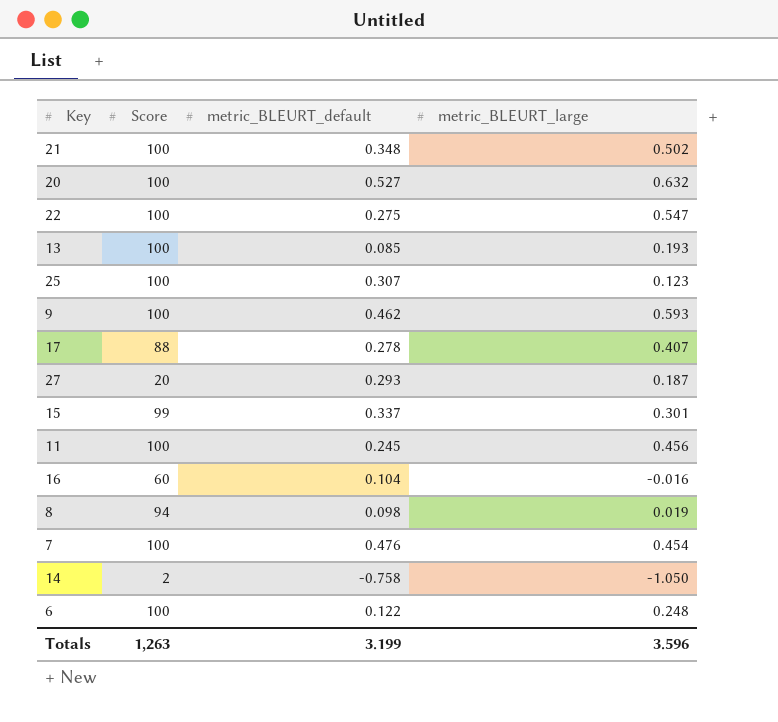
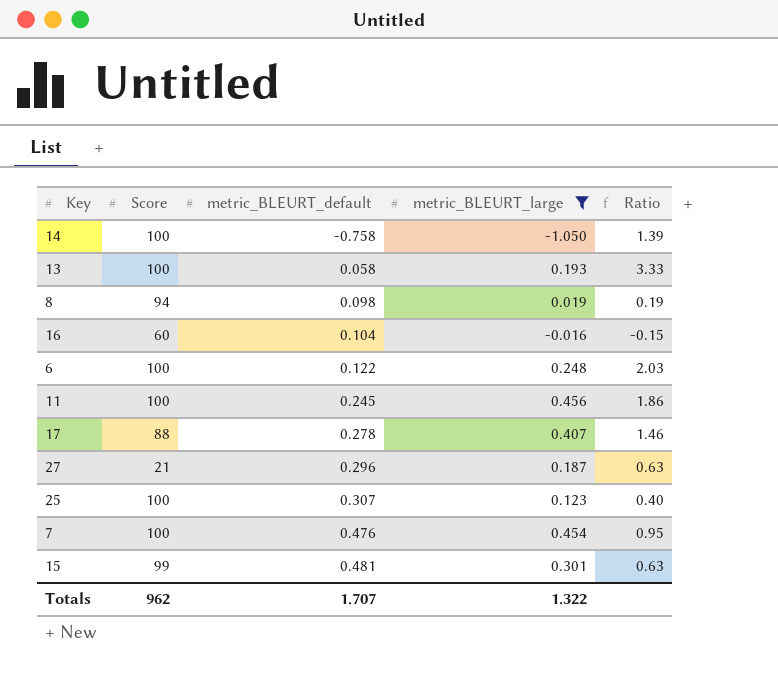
filter: none -> metric_BLEURT_large <= 0.456
row order: none -> metric_BLEURT_default ascending
column Ratio | formula: none -> [metric_BLEURT_large] / [metric_BLEURT_default]
14 | Score: 2 -> 100
13 | metric_BLEURT_default: 0.085 -> 0.058
27 | Score: 20 -> 21
27 | metric_BLEURT_default: 0.293 -> 0.296
15 | metric_BLEURT_default: 0.337 -> 0.481
Totals | Score: 1,263 -> 962
Totals | metric_BLEURT_default: 3.199 -> 1.707
Totals | metric_BLEURT_large: 3.596 -> 1.322

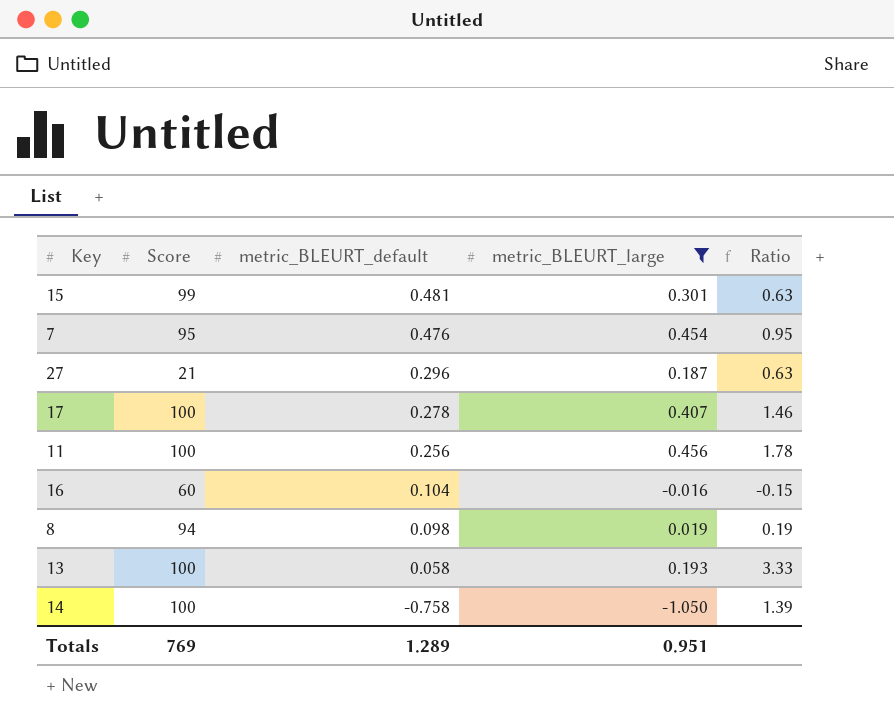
row order: metric_BLEURT_default ascending -> metric_BLEURT_default descending
row 6: 100 | 0.122 | 0.248 | 2.03 -> none
row 25: 100 | 0.307 | 0.123 | 0.40 -> none
7 | Score: 100 -> 95
17 | Score: 88 -> 100
11 | metric_BLEURT_default: 0.245 -> 0.256
11 | Ratio: 1.86 -> 1.78
Totals | Score: 962 -> 769
Totals | metric_BLEURT_default: 1.707 -> 1.289
Totals | metric_BLEURT_large: 1.322 -> 0.951

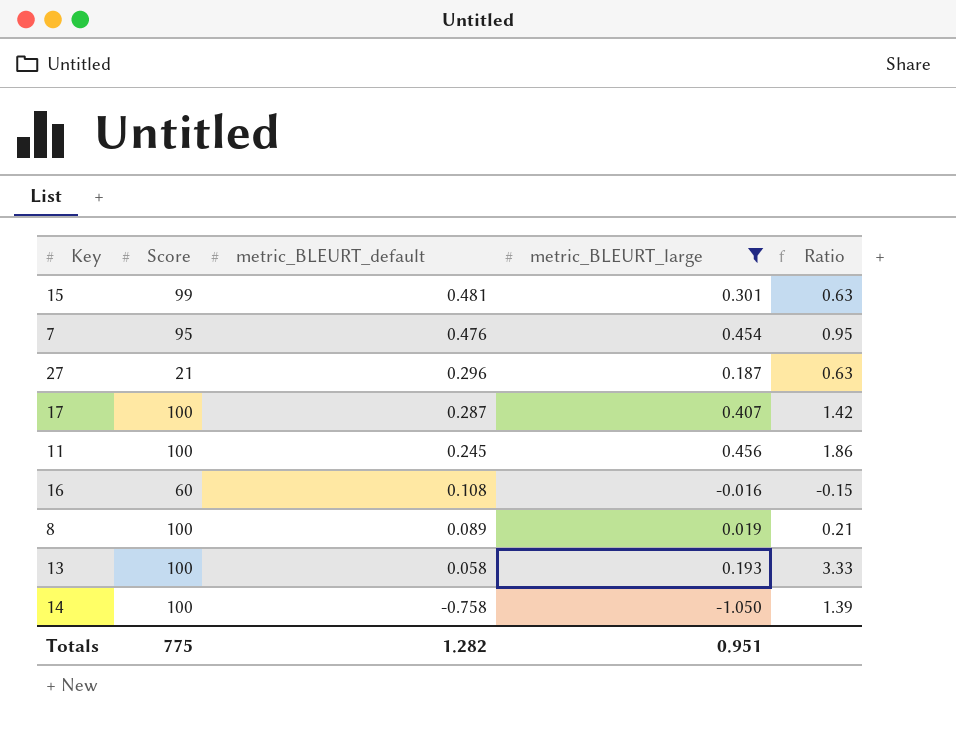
17 | metric_BLEURT_default: 0.278 -> 0.287
17 | Ratio: 1.46 -> 1.42
11 | metric_BLEURT_default: 0.256 -> 0.245
11 | Ratio: 1.78 -> 1.86
16 | metric_BLEURT_default: 0.104 -> 0.108
8 | Score: 94 -> 100
8 | metric_BLEURT_default: 0.098 -> 0.089
8 | Ratio: 0.19 -> 0.21
Totals | Score: 769 -> 775
Totals | metric_BLEURT_default: 1.289 -> 1.282

